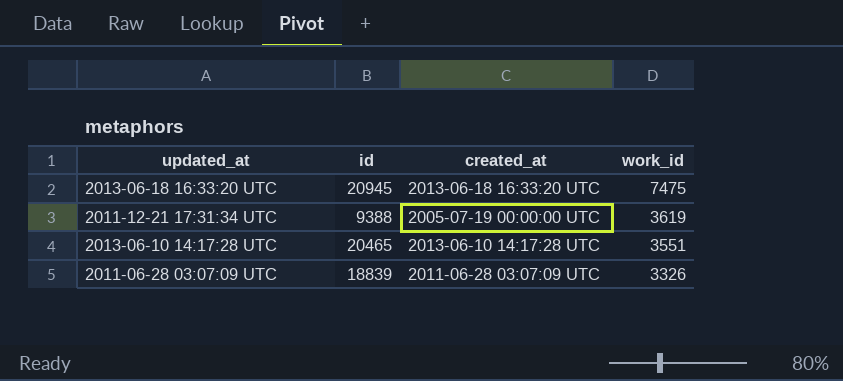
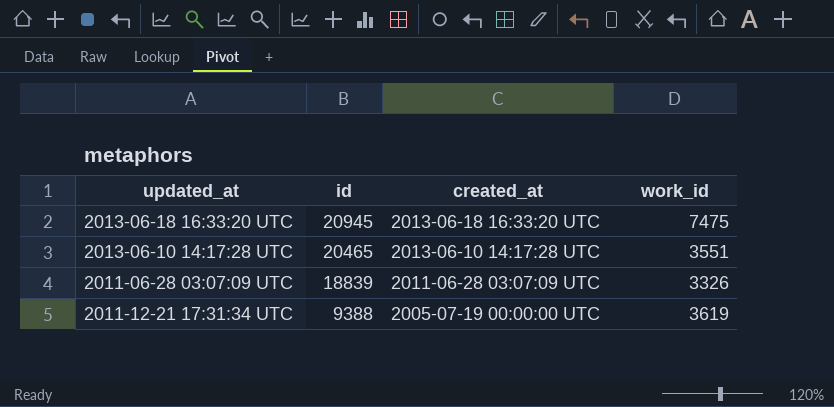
row order: work_id descending -> id descending

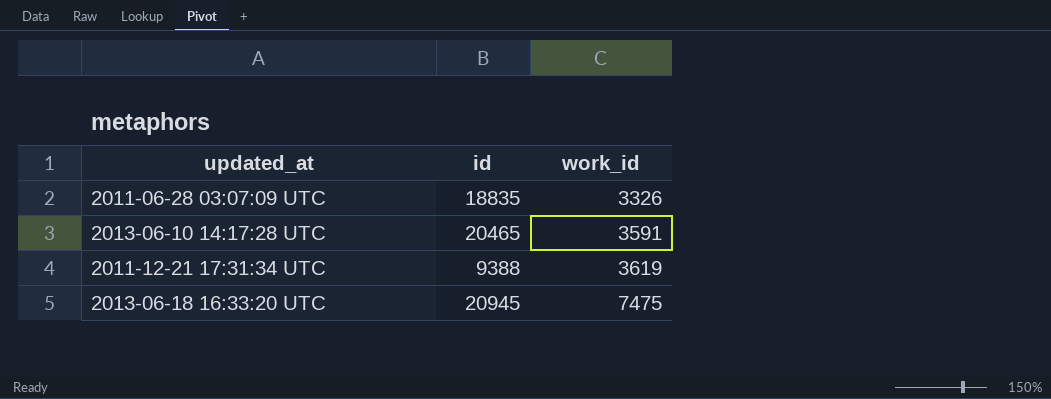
row order: id descending -> work_id ascending
column created_at | position: 3 -> none
2011-06-28 03:07:09 UTC | id: 18839 -> 18835
2013-06-10 14:17:28 UTC | work_id: 3551 -> 3591

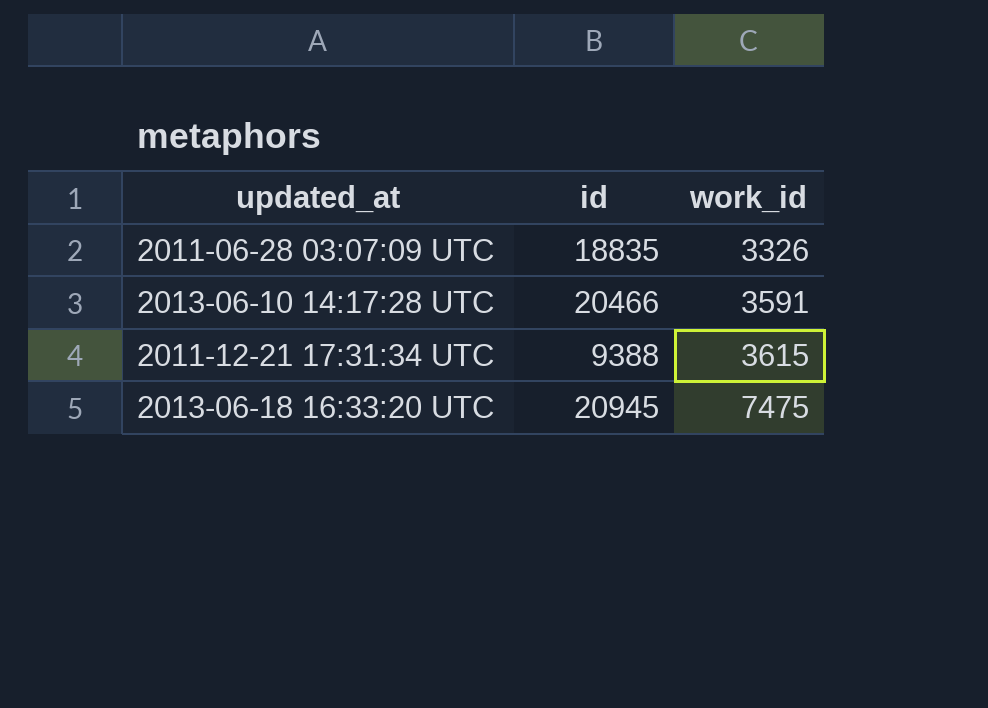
2013-06-10 14:17:28 UTC | id: 20465 -> 20466
2011-12-21 17:31:34 UTC | work_id: 3619 -> 3615

